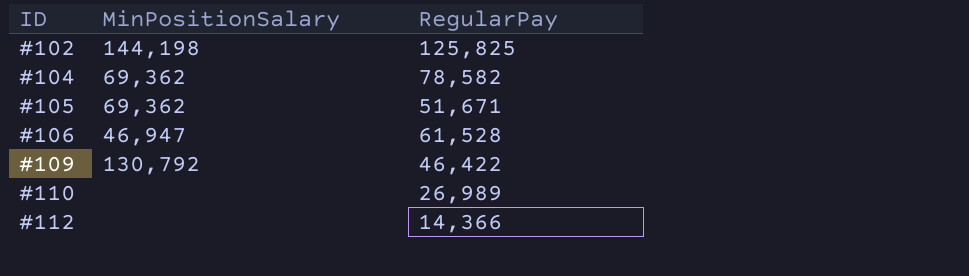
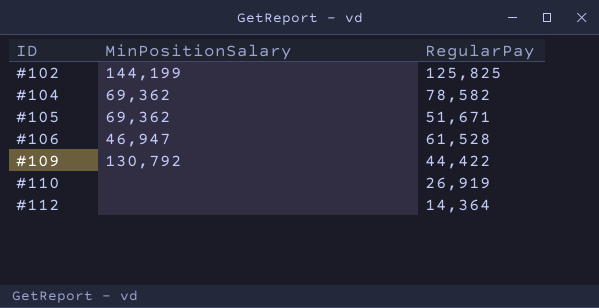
#102 | MinPositionSalary: 144,198 -> 144,199
#109 | RegularPay: 46,422 -> 44,422
#110 | RegularPay: 26,989 -> 26,919
#112 | RegularPay: 14,366 -> 14,364

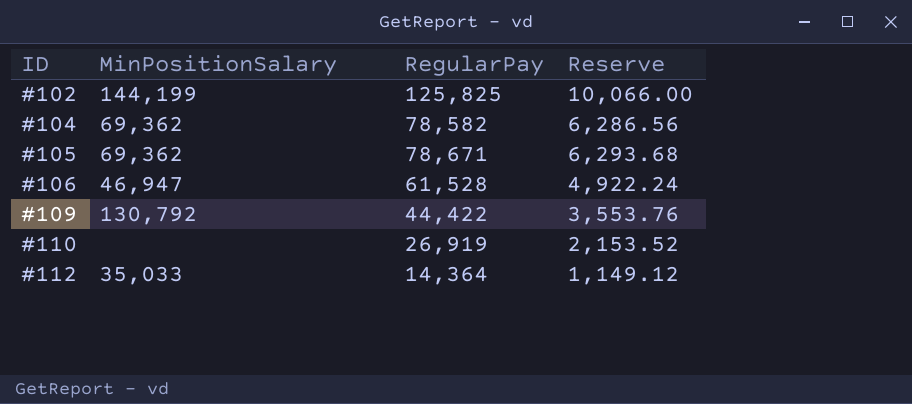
column Reserve | formula: none -> [RegularPay] * 0.08
#105 | RegularPay: 51,671 -> 78,671
#112 | MinPositionSalary: none -> 35,033

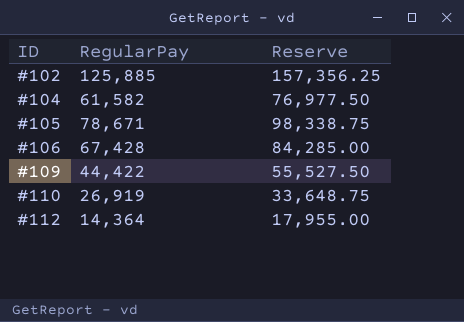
column MinPositionSalary | position: 2 -> none
column Reserve | formula: [RegularPay] * 0.08 -> [RegularPay] * 1.25
#102 | RegularPay: 125,825 -> 125,885
#104 | RegularPay: 78,582 -> 61,582
#106 | RegularPay: 61,528 -> 67,428

